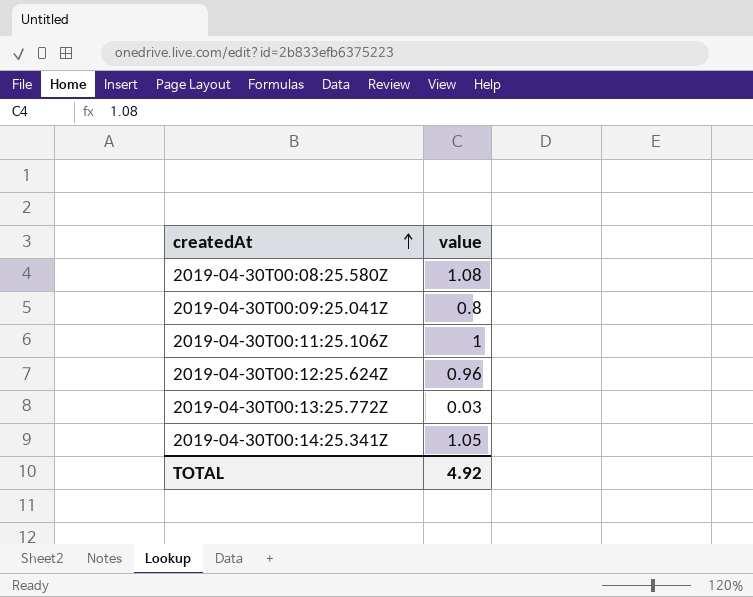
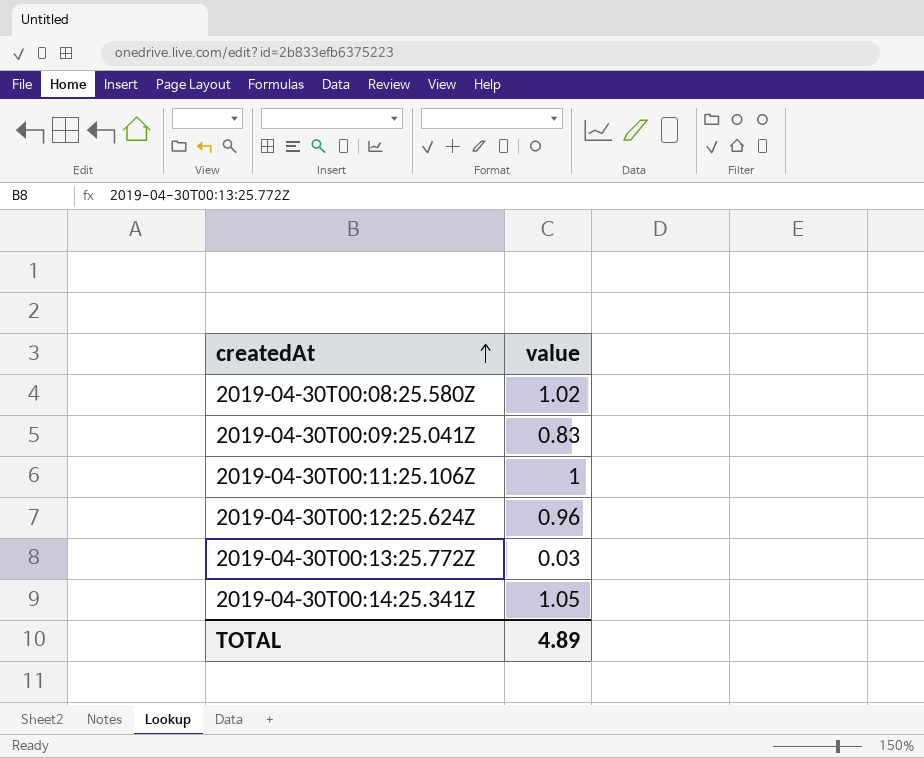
2019-04-30T00:08:25.580Z | value: 1.08 -> 1.02
2019-04-30T00:09:25.041Z | value: 0.8 -> 0.83
TOTAL | value: 4.92 -> 4.89

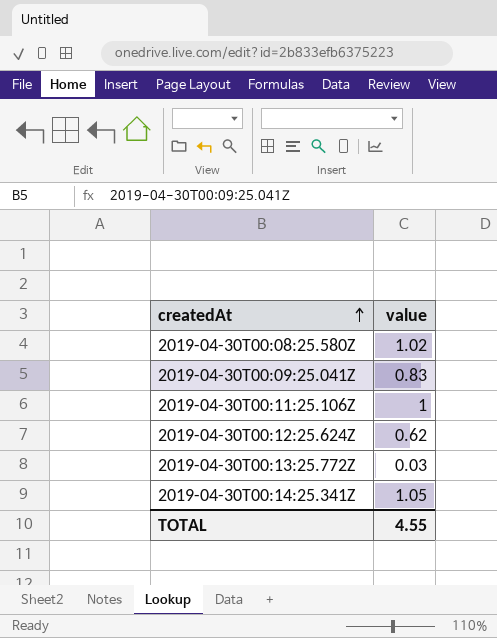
2019-04-30T00:12:25.624Z | value: 0.96 -> 0.62
TOTAL | value: 4.89 -> 4.55

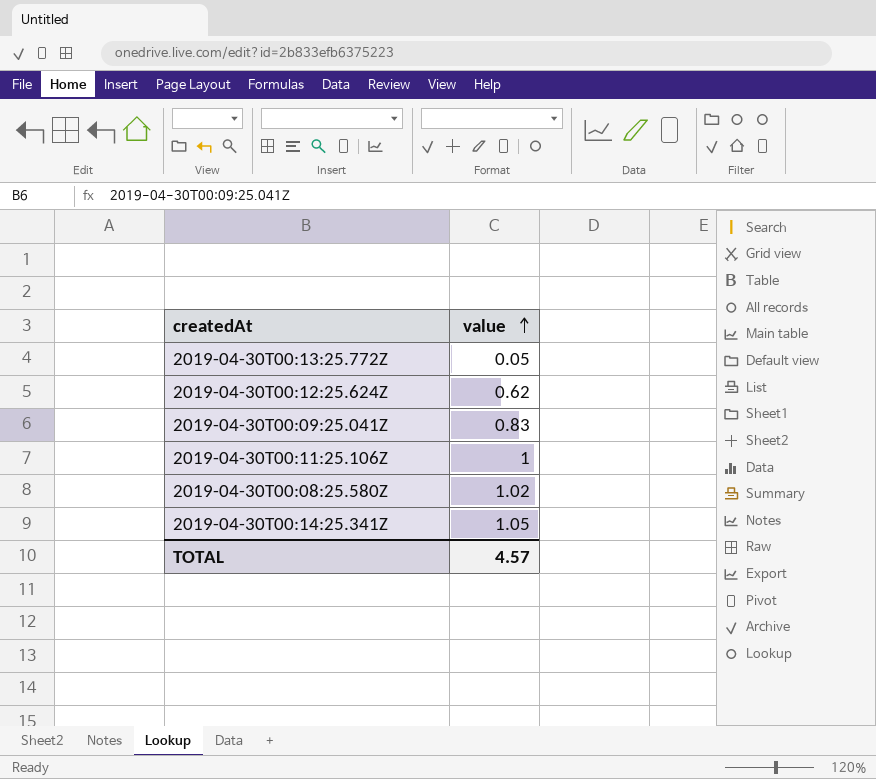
row order: createdAt ascending -> value ascending
2019-04-30T00:13:25.772Z | value: 0.03 -> 0.05
TOTAL | value: 4.55 -> 4.57

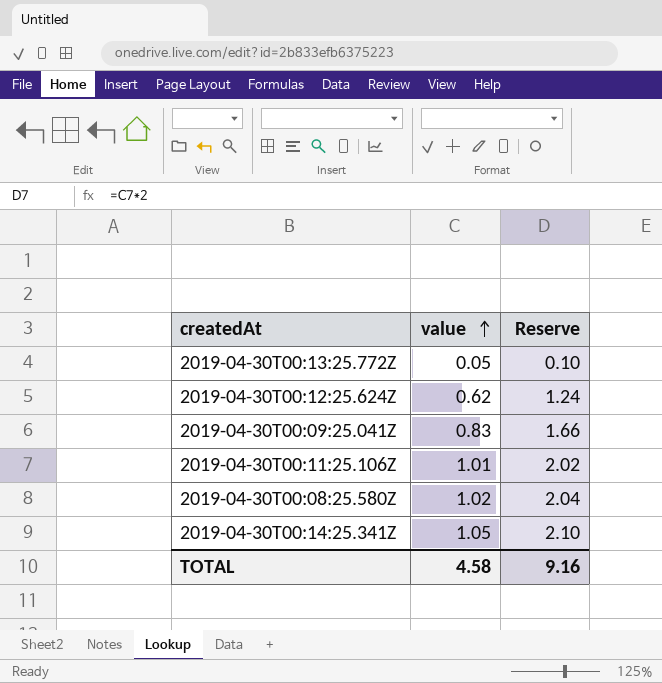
column Reserve | formula: none -> [value] * 2
2019-04-30T00:11:25.106Z | value: 1 -> 1.01
TOTAL | value: 4.57 -> 4.58

